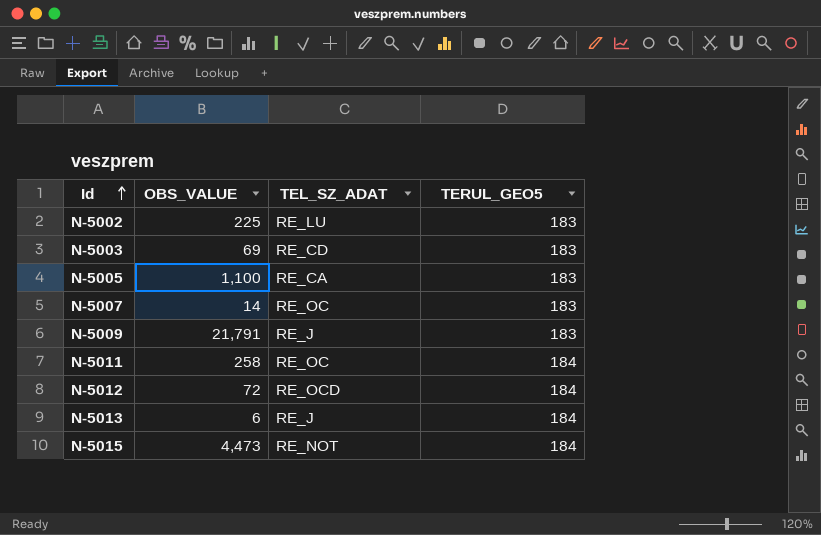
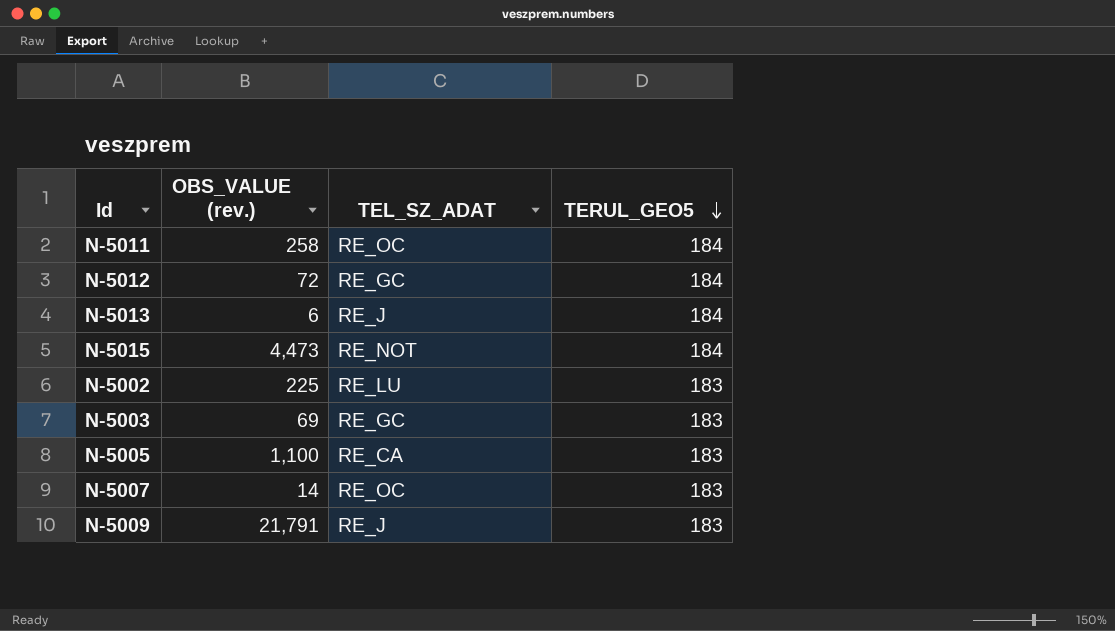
row order: Id ascending -> TERUL_GEO5 descending
column name: OBS_VALUE -> OBS_VALUE (rev.)
N-5012 | TEL_SZ_ADAT: RE_OCD -> RE_GC
N-5003 | TEL_SZ_ADAT: RE_CD -> RE_GC

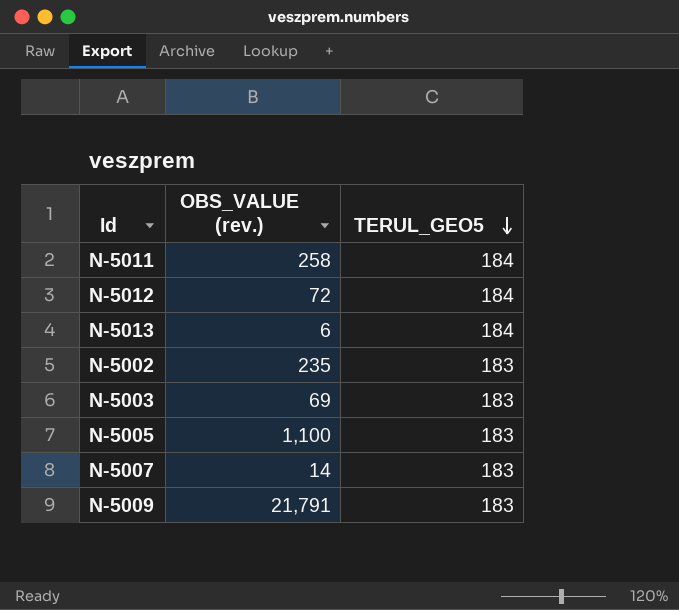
column TEL_SZ_ADAT | position: 3 -> none
row N-5015: 4,473 | RE_NOT | 184 -> none
N-5002 | OBS_VALUE (rev.): 225 -> 235

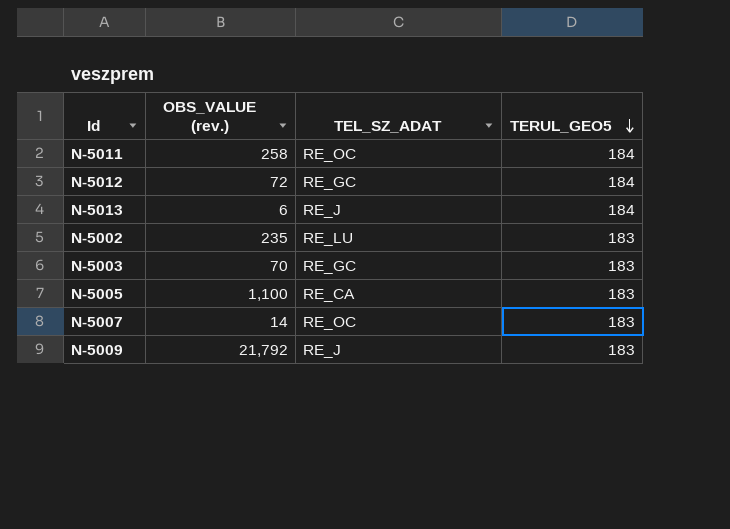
column TEL_SZ_ADAT | position: none -> 3
N-5003 | OBS_VALUE (rev.): 69 -> 70
N-5009 | OBS_VALUE (rev.): 21,791 -> 21,792

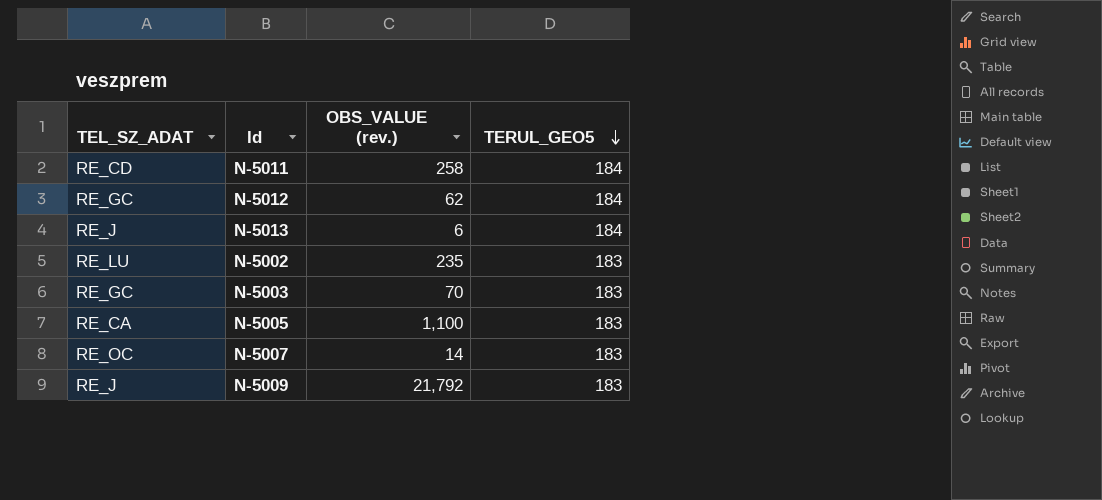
column TEL_SZ_ADAT | position: 3 -> 1
N-5011 | TEL_SZ_ADAT: RE_OC -> RE_CD
N-5012 | OBS_VALUE (rev.): 72 -> 62

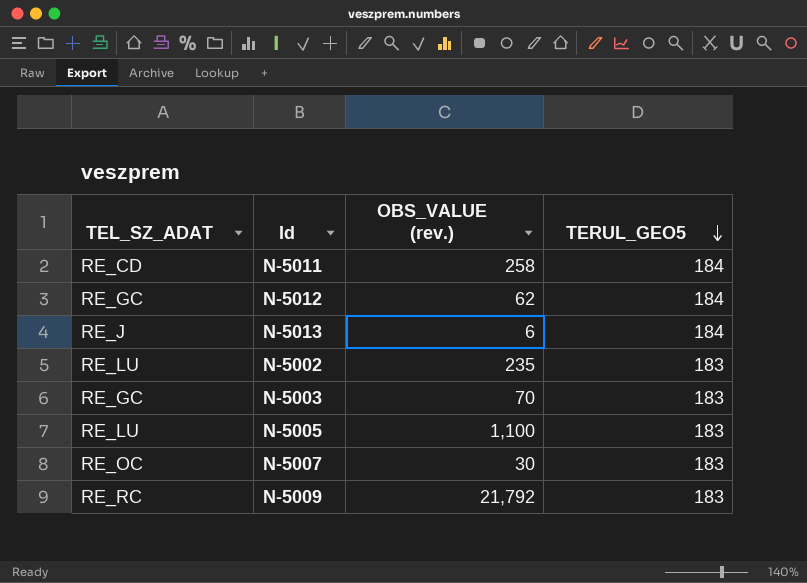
N-5005 | TEL_SZ_ADAT: RE_CA -> RE_LU
N-5007 | OBS_VALUE (rev.): 14 -> 30
N-5009 | TEL_SZ_ADAT: RE_J -> RE_RC

